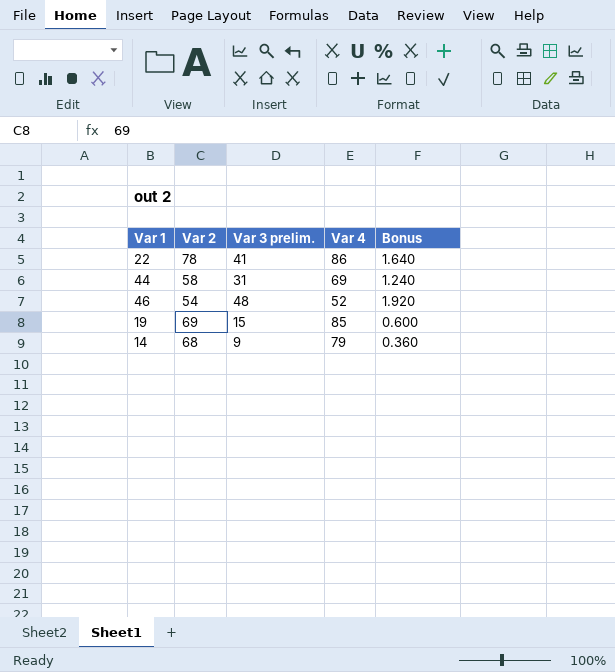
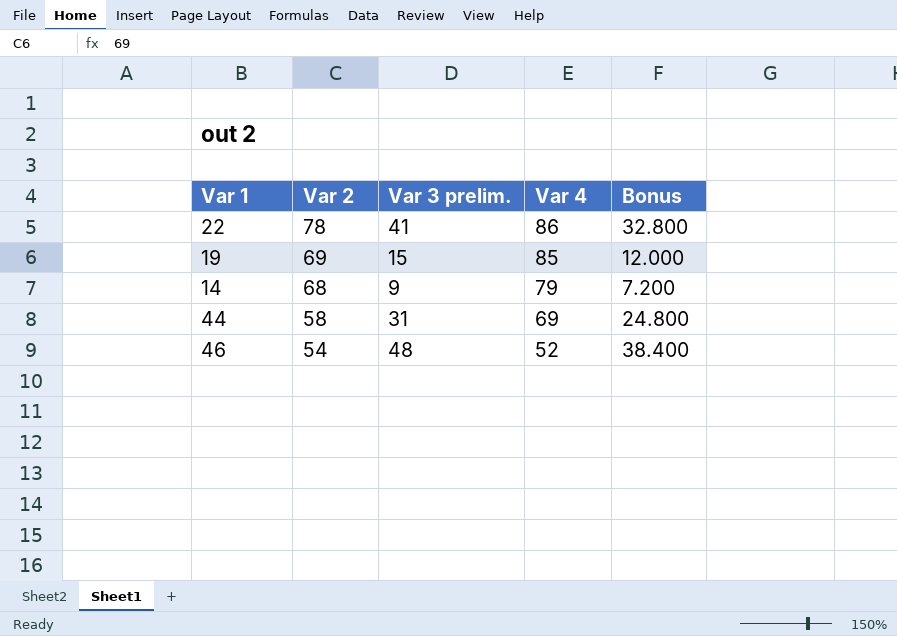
row order: none -> Var 2 descending
column Bonus | formula: [Var 3 prelim.] * 0.04 -> [Var 3 prelim.] * 0.8

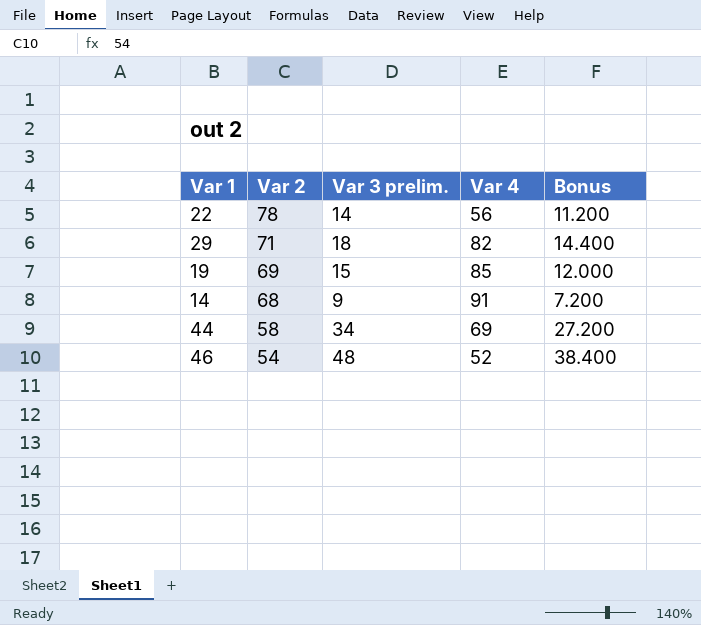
22 | Var 3 prelim.: 41 -> 14
22 | Var 4: 86 -> 56
22 | Bonus: 32.800 -> 11.200
row 29: none -> 71 | 18 | 82 | 14.400
14 | Var 4: 79 -> 91
44 | Var 3 prelim.: 31 -> 34
44 | Bonus: 24.800 -> 27.200

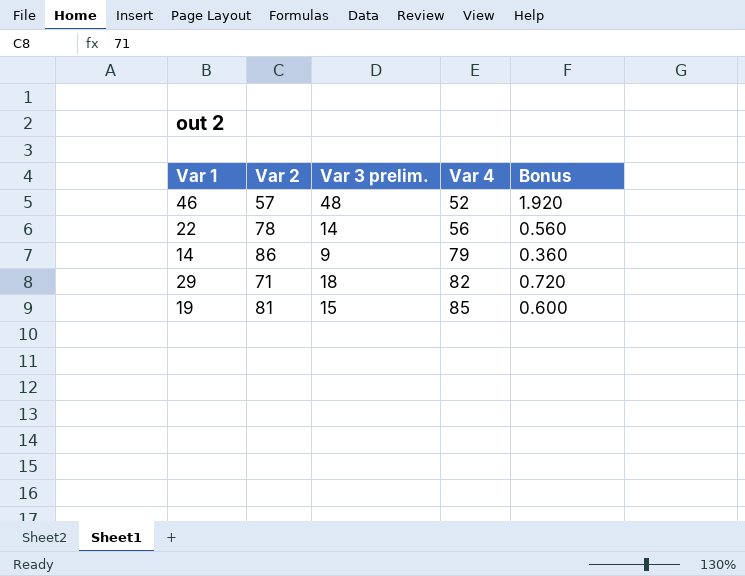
row order: Var 2 descending -> Var 4 ascending
column Bonus | formula: [Var 3 prelim.] * 0.8 -> [Var 3 prelim.] * 0.04
row 44: 58 | 34 | 69 | 27.200 -> none
46 | Var 2: 54 -> 57
14 | Var 2: 68 -> 86
14 | Var 4: 91 -> 79
19 | Var 2: 69 -> 81

